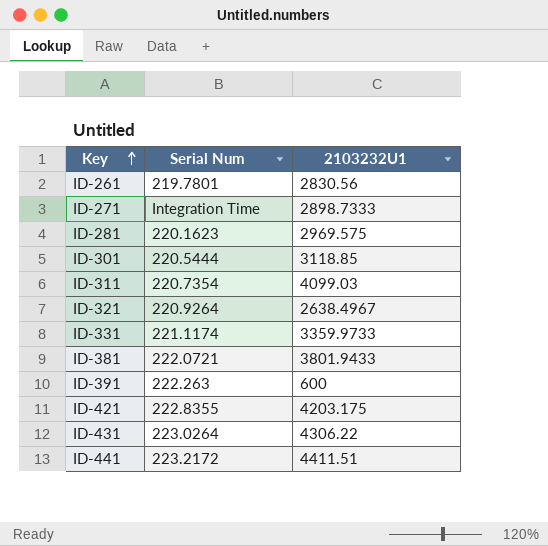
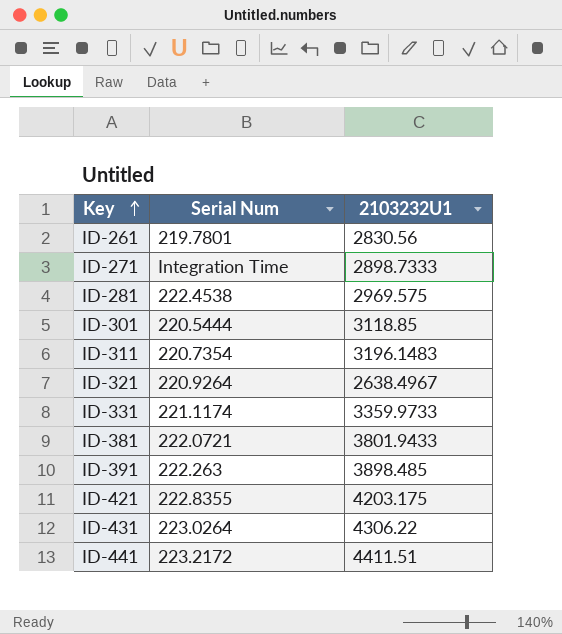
ID-281 | Serial Num: 220.1623 -> 222.4538
ID-311 | 2103232U1: 4099.03 -> 3196.1483
ID-391 | 2103232U1: 600 -> 3898.485

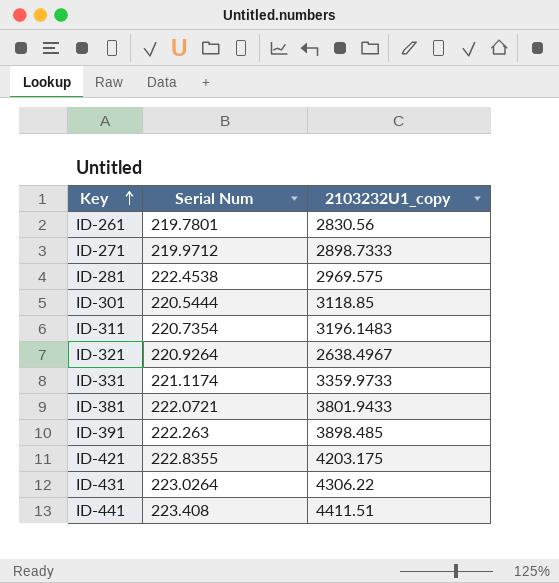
column name: 2103232U1 -> 2103232U1_copy
ID-271 | Serial Num: Integration Time -> 219.9712
ID-441 | Serial Num: 223.2172 -> 223.408

